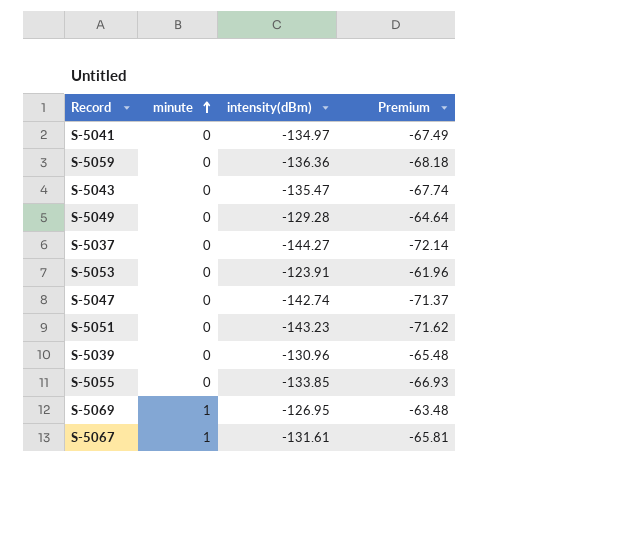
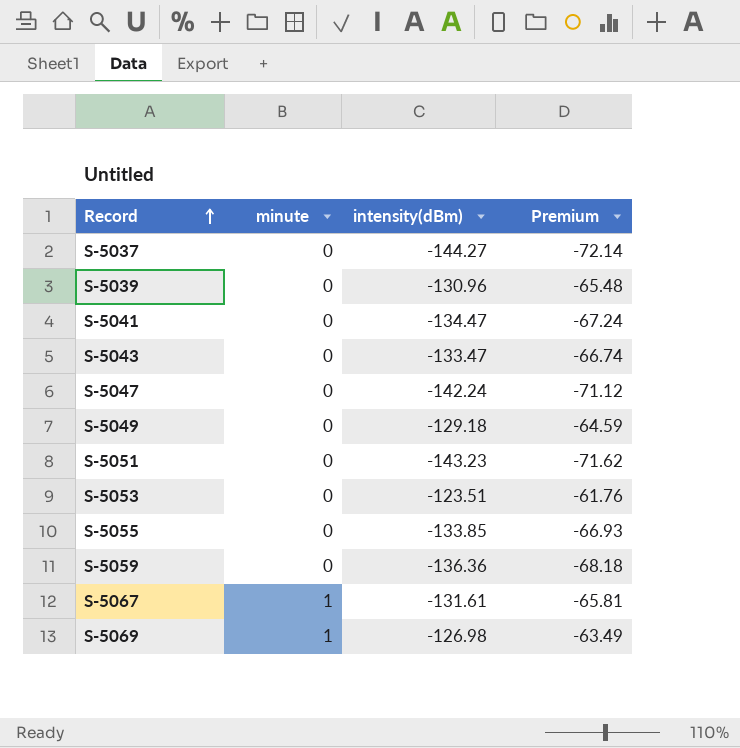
row order: minute ascending -> Record ascending
S-5041 | intensity(dBm): -134.97 -> -134.47
S-5041 | Premium: -67.49 -> -67.24
S-5043 | intensity(dBm): -135.47 -> -133.47
S-5043 | Premium: -67.74 -> -66.74
S-5047 | intensity(dBm): -142.74 -> -142.24
S-5047 | Premium: -71.37 -> -71.12
S-5049 | intensity(dBm): -129.28 -> -129.18
S-5049 | Premium: -64.64 -> -64.59
S-5053 | intensity(dBm): -123.91 -> -123.51
S-5053 | Premium: -61.96 -> -61.76
S-5069 | intensity(dBm): -126.95 -> -126.98
S-5069 | Premium: -63.48 -> -63.49

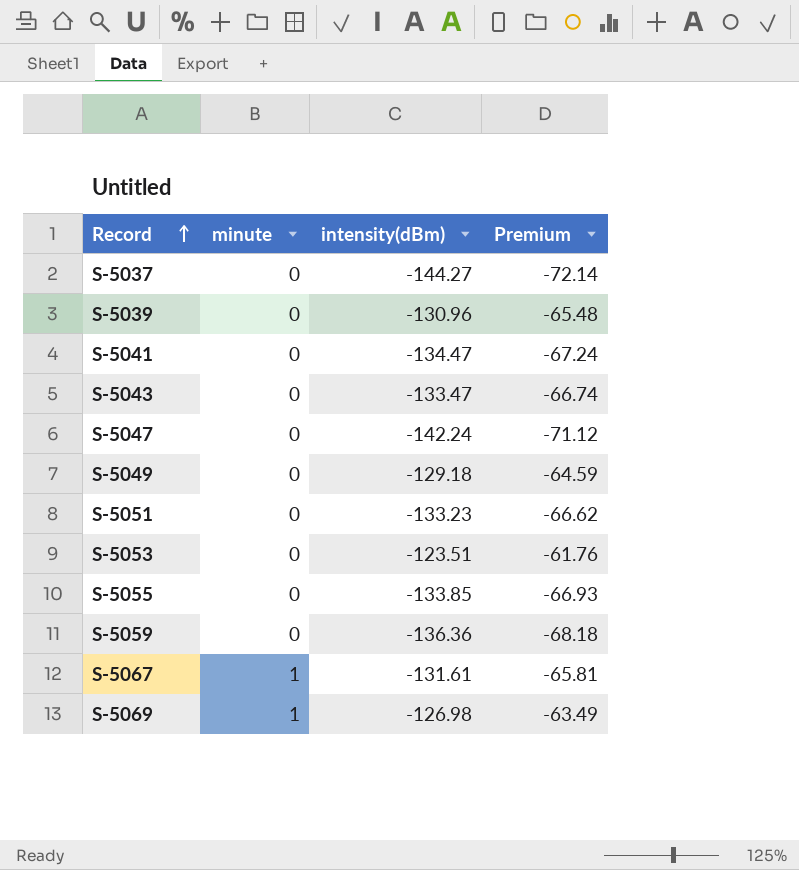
S-5051 | intensity(dBm): -143.23 -> -133.23
S-5051 | Premium: -71.62 -> -66.62

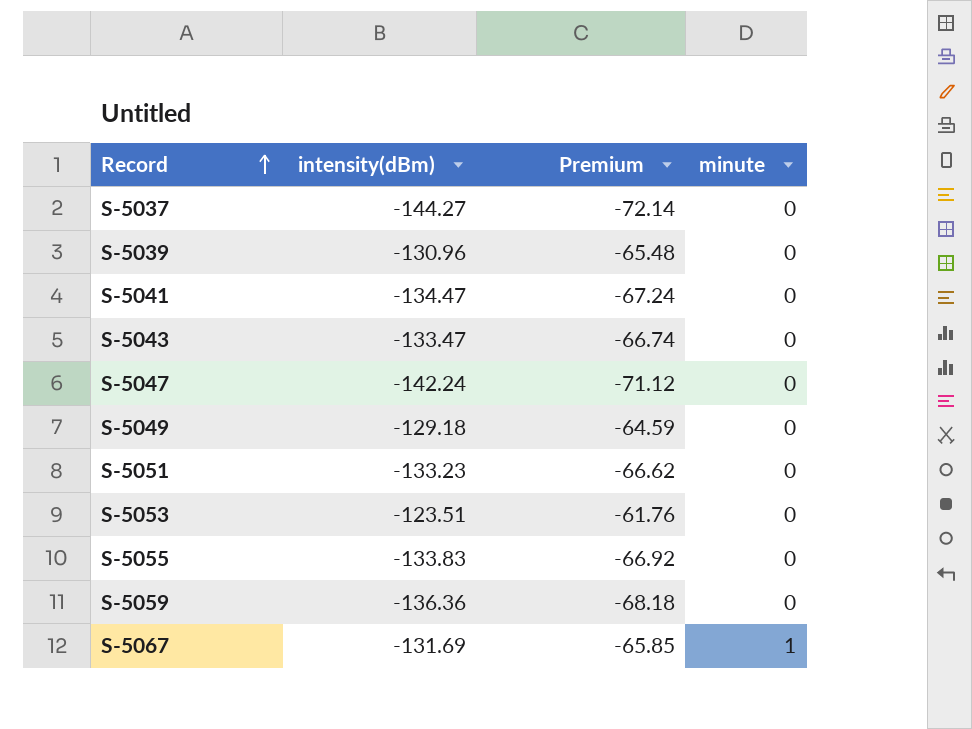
column minute | position: 2 -> 4
row S-5069: 1 | -126.98 | -63.49 -> none
S-5055 | intensity(dBm): -133.85 -> -133.83
S-5055 | Premium: -66.93 -> -66.92
S-5067 | intensity(dBm): -131.61 -> -131.69
S-5067 | Premium: -65.81 -> -65.85

